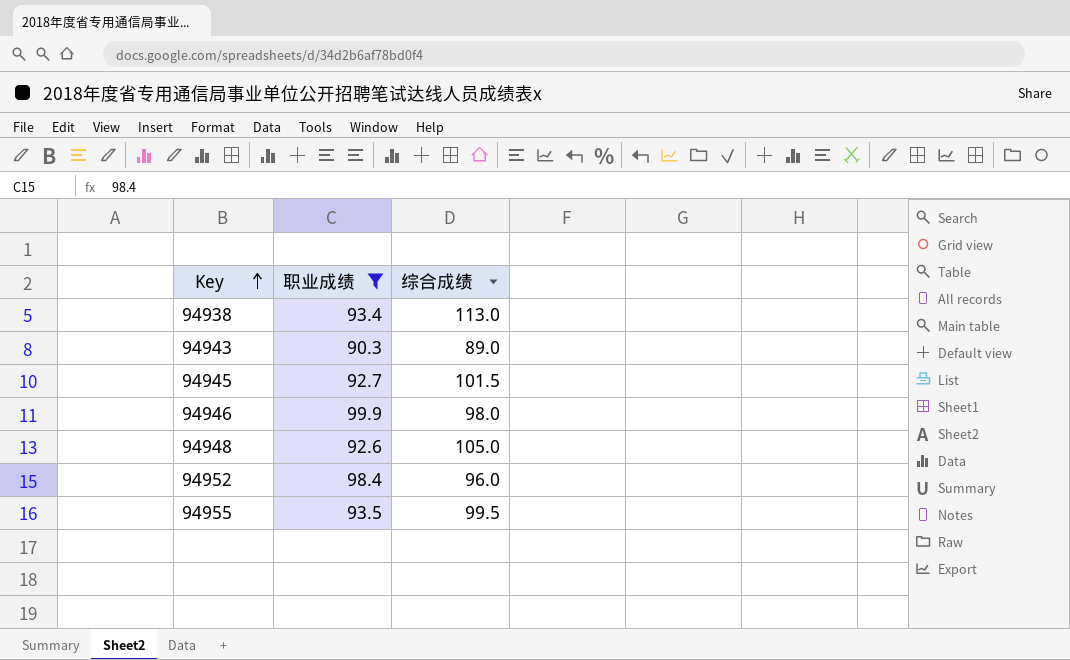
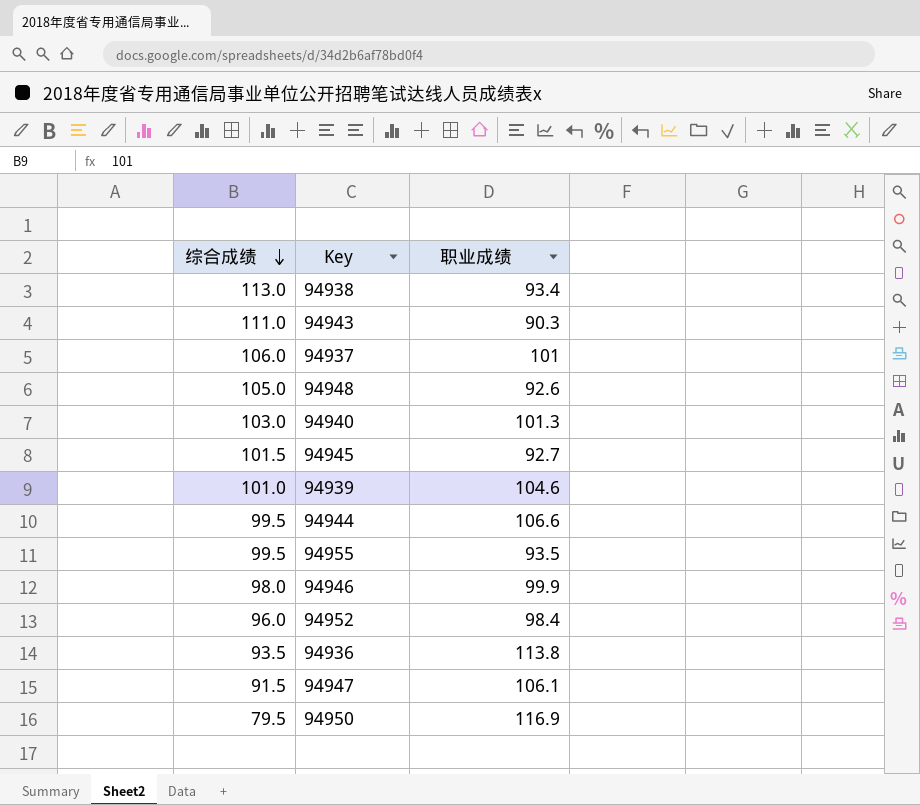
filter: 职业成绩 <= 99.9 -> none
row order: Key ascending -> 综合成绩 descending
column 综合成绩 | position: 3 -> 1
94943 | 综合成绩: 89.0 -> 111.0

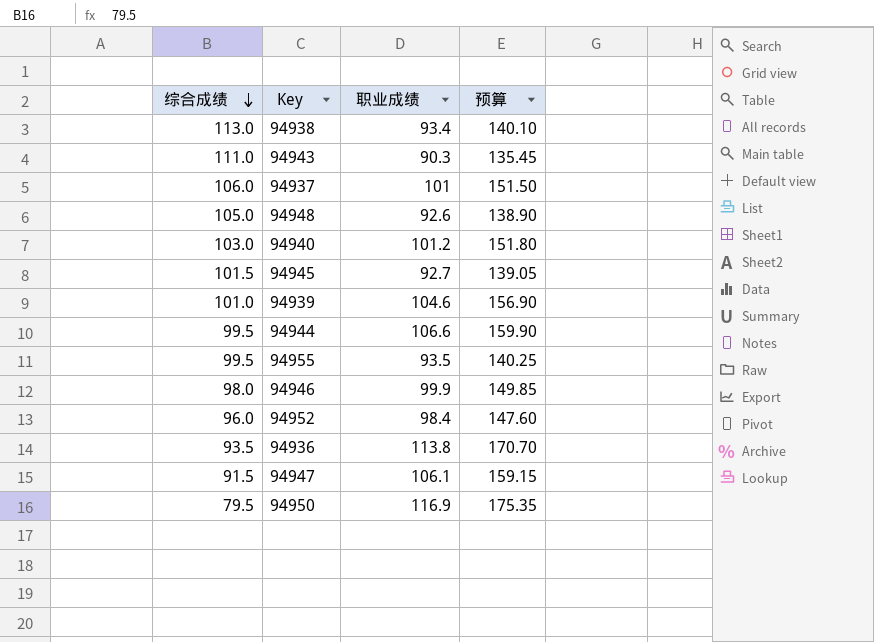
column 预算 | formula: none -> [职业成绩] * 1.5
94940 | 职业成绩: 101.3 -> 101.2

